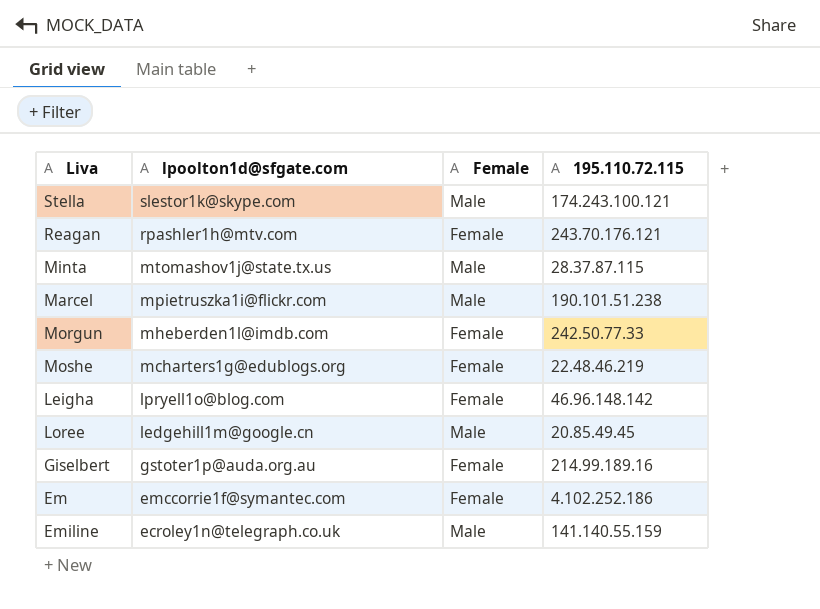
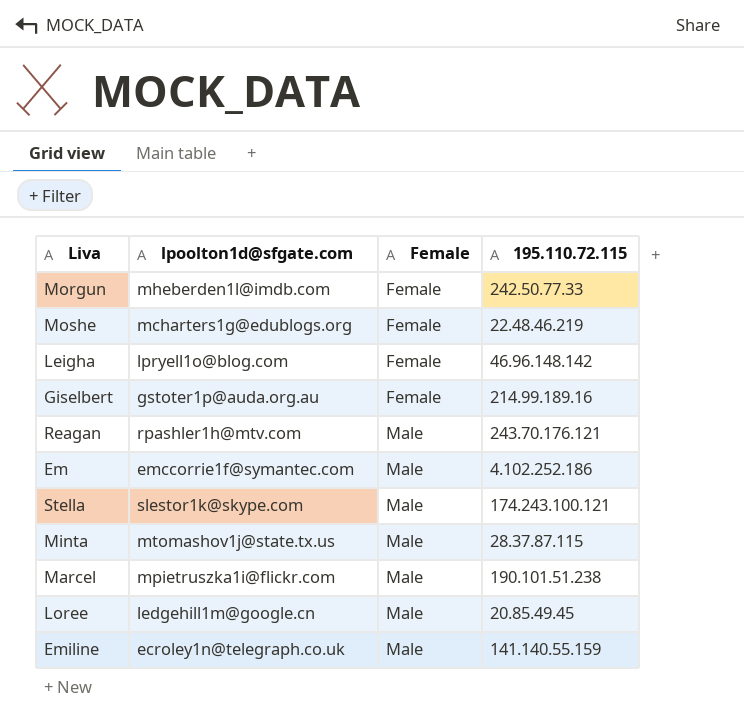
row order: lpoolton1d@sfgate.com descending -> Female ascending
Reagan | Female: Female -> Male
Em | Female: Female -> Male

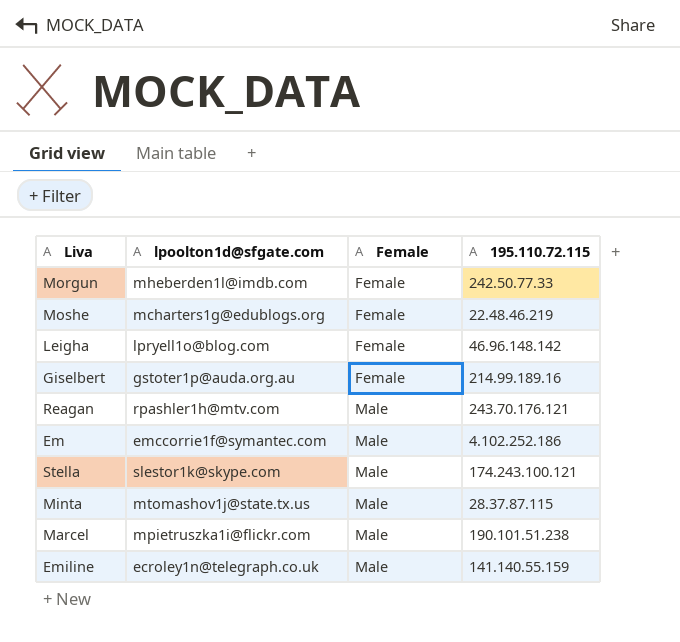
row Loree: ledgehill1m@google.cn | Male | 20.85.49.45 -> none

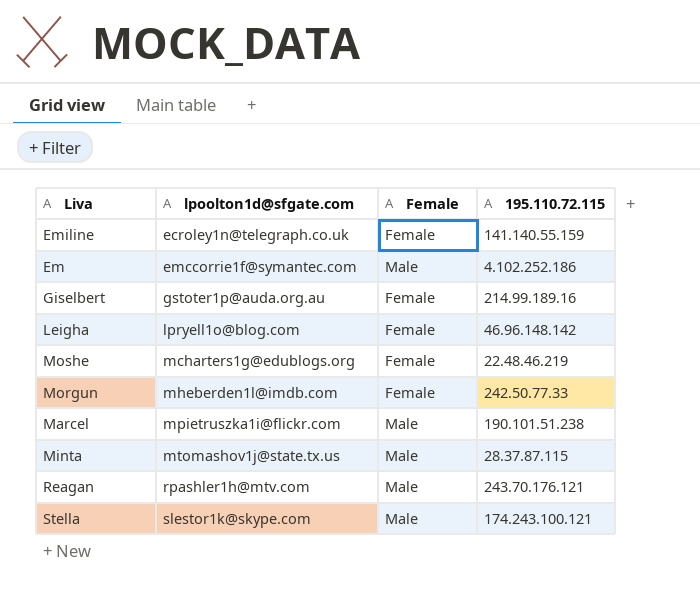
row order: Female ascending -> lpoolton1d@sfgate.com ascending
Emiline | Female: Male -> Female

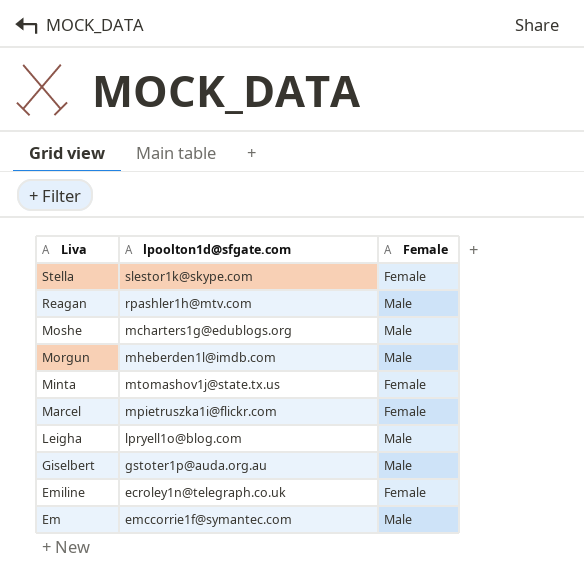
row order: lpoolton1d@sfgate.com ascending -> Liva descending
column 195.110.72.115 | position: 4 -> none
Stella | Female: Male -> Female
Moshe | Female: Female -> Male
Morgun | Female: Female -> Male
Minta | Female: Male -> Female
Marcel | Female: Male -> Female
Leigha | Female: Female -> Male
Giselbert | Female: Female -> Male

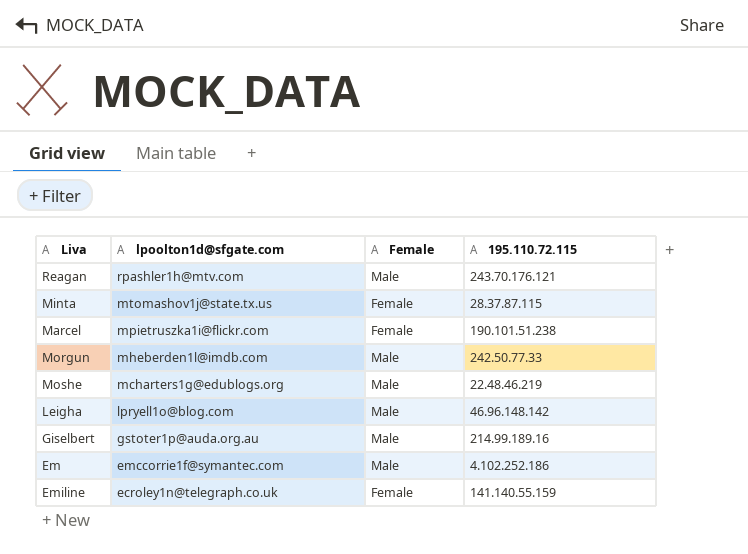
row order: Liva descending -> lpoolton1d@sfgate.com descending
column 195.110.72.115 | position: none -> 4
row Stella: slestor1k@skype.com | Female -> none

